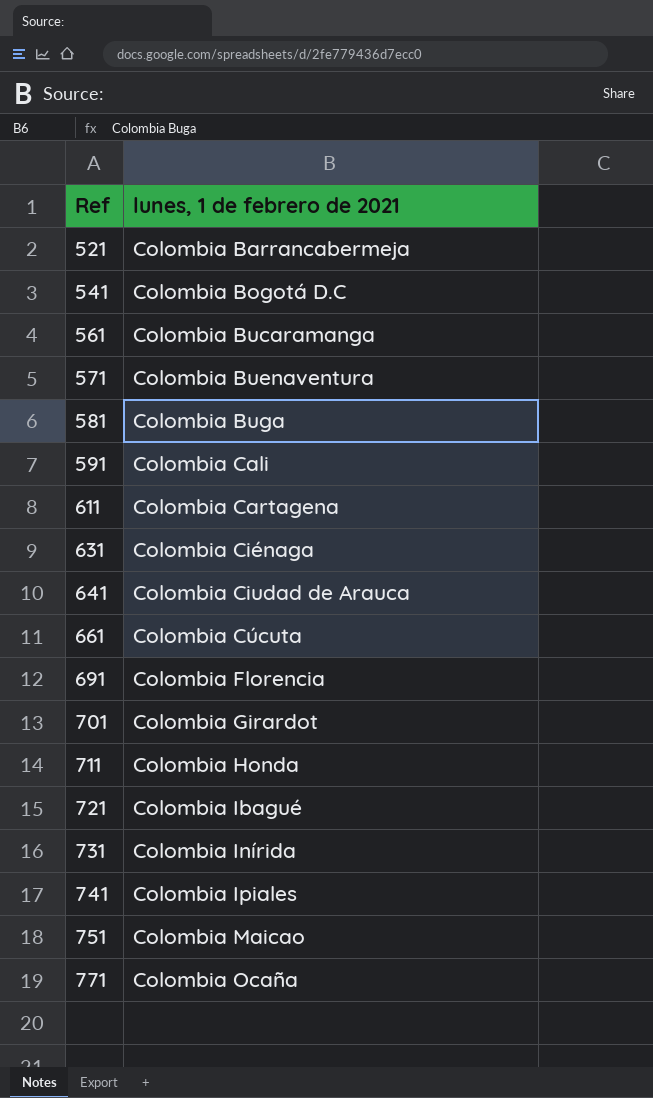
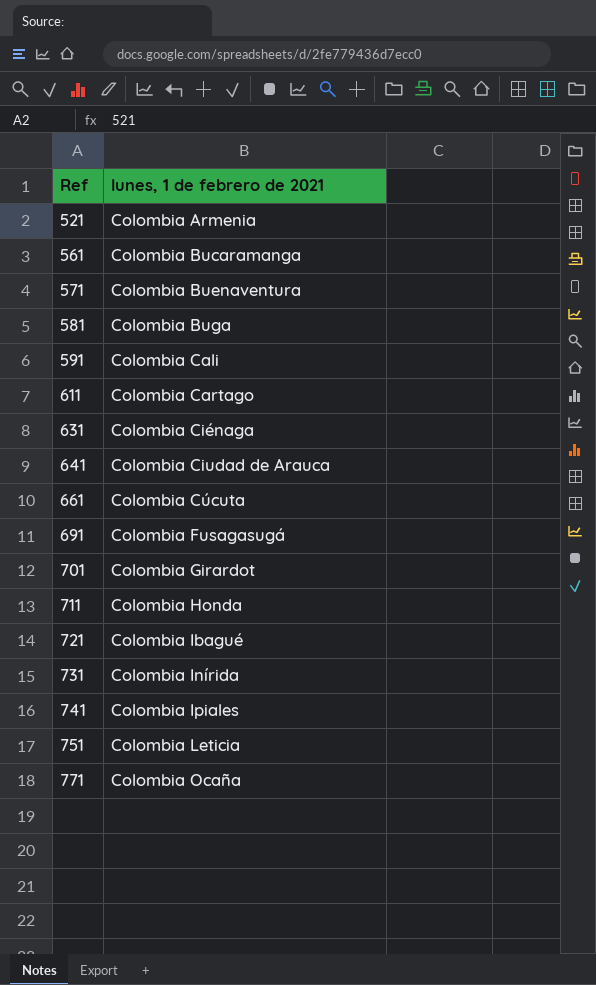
row 541: Colombia Bogotá D.C -> none
521 | lunes, 1 de febrero de 2021: Colombia Barrancabermeja -> Colombia Armenia
611 | lunes, 1 de febrero de 2021: Colombia Cartagena -> Colombia Cartago
691 | lunes, 1 de febrero de 2021: Colombia Florencia -> Colombia Fusagasugá
751 | lunes, 1 de febrero de 2021: Colombia Maicao -> Colombia Leticia

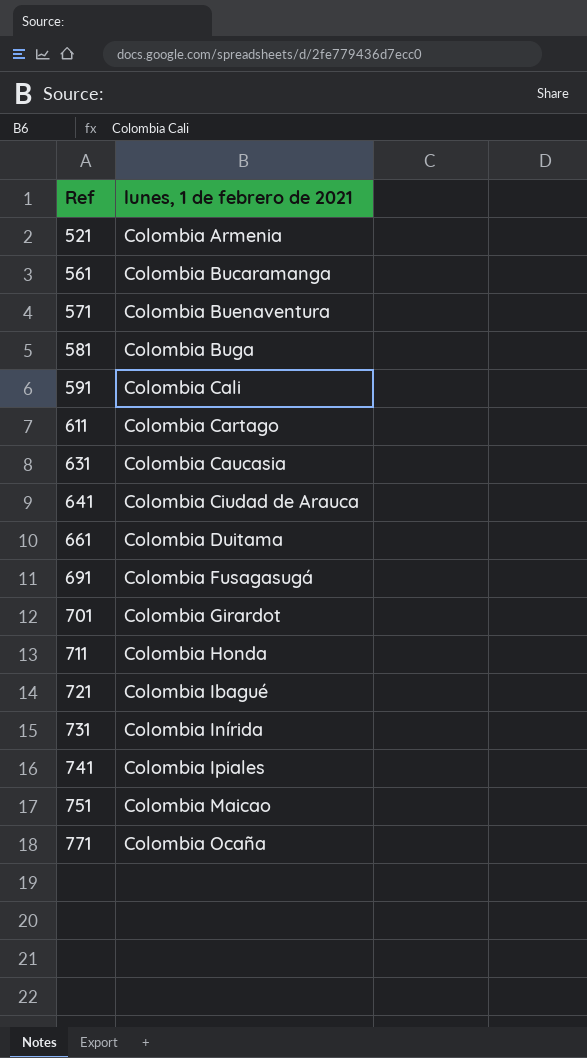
631 | lunes, 1 de febrero de 2021: Colombia Ciénaga -> Colombia Caucasia
661 | lunes, 1 de febrero de 2021: Colombia Cúcuta -> Colombia Duitama
751 | lunes, 1 de febrero de 2021: Colombia Leticia -> Colombia Maicao

